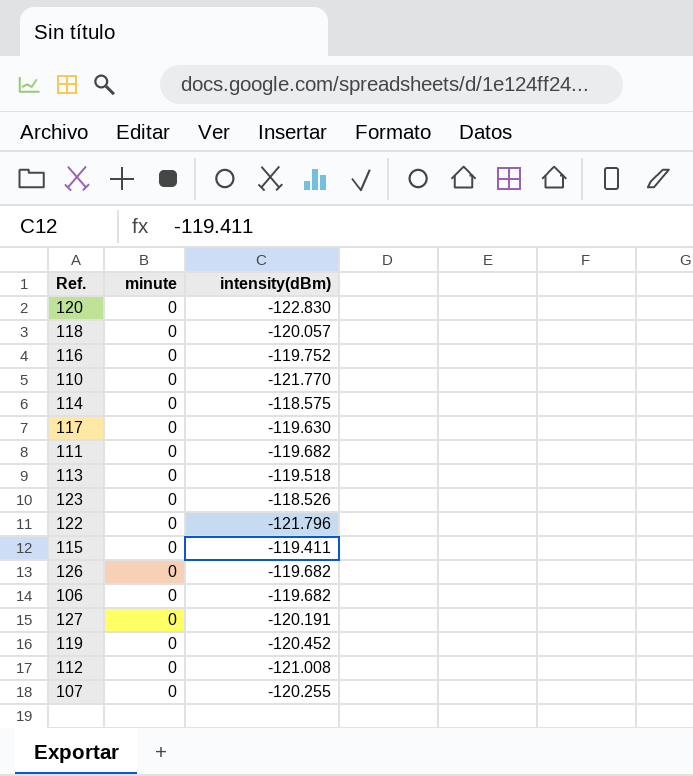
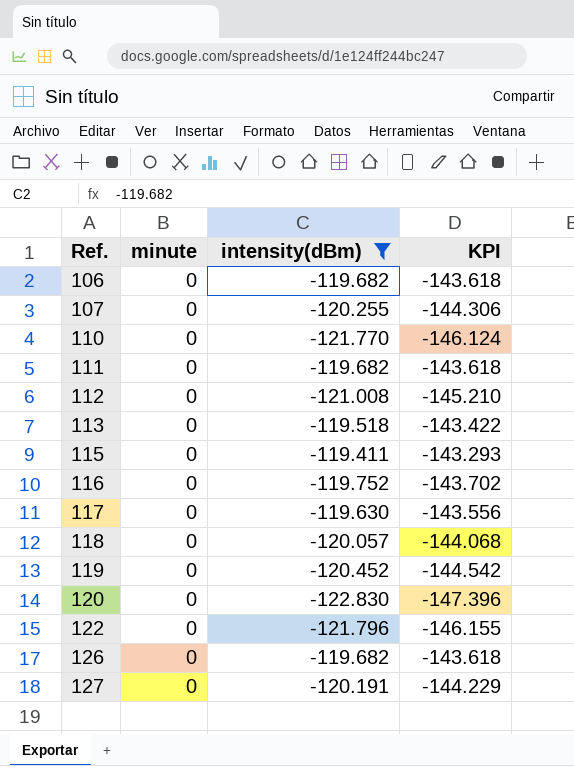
filter: none -> intensity(dBm) <= -119.411
row order: none -> Ref. ascending
column KPI | formula: none -> [intensity(dBm)] * 1.2

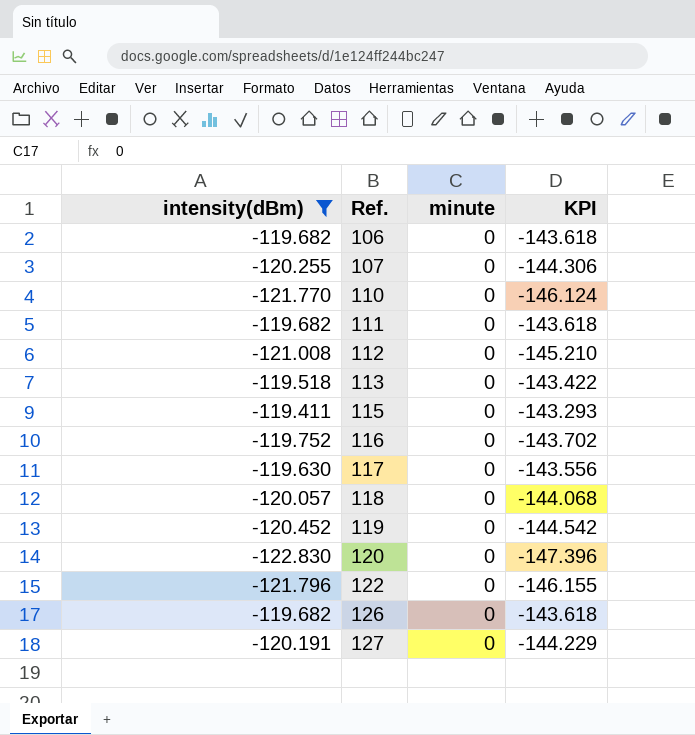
column intensity(dBm) | position: 3 -> 1

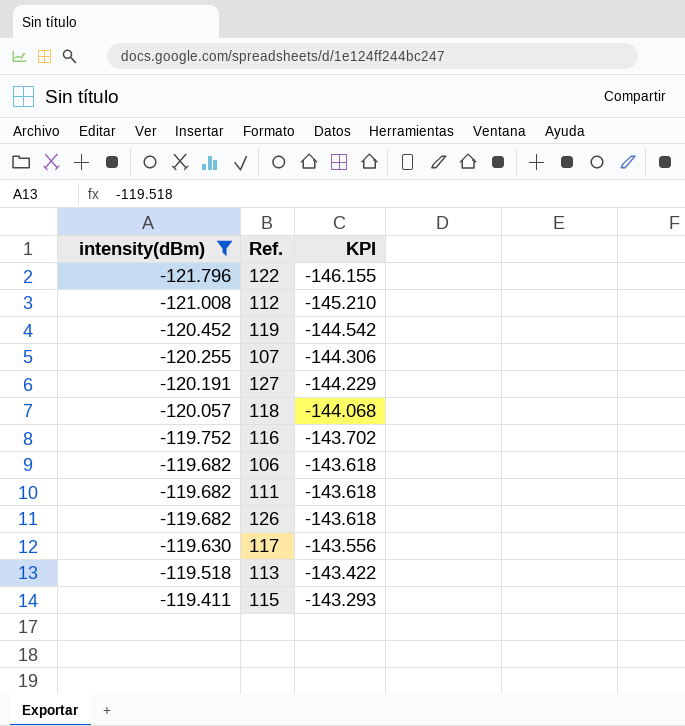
row order: Ref. ascending -> intensity(dBm) ascending
column minute | position: 3 -> none
row 110: -121.770 | 0 | -146.124 -> none
row 120: -122.830 | 0 | -147.396 -> none

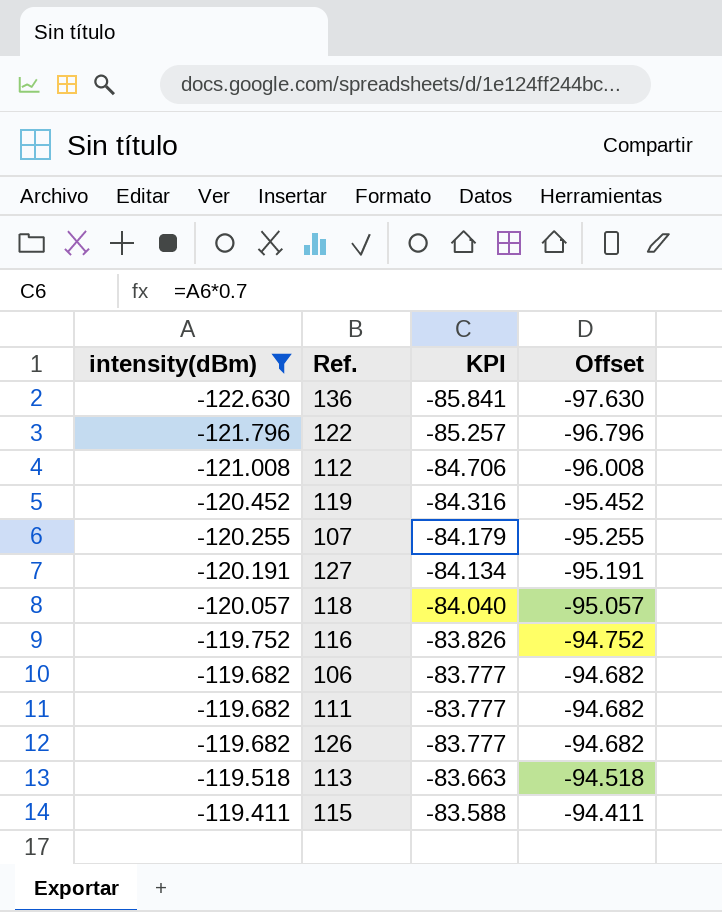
column KPI | formula: [intensity(dBm)] * 1.2 -> [intensity(dBm)] * 0.7
column Offset | formula: none -> [intensity(dBm)] + 25
row 117: -119.630 | -143.556 -> none
row 136: none -> -122.630 | -85.841 | -97.630

